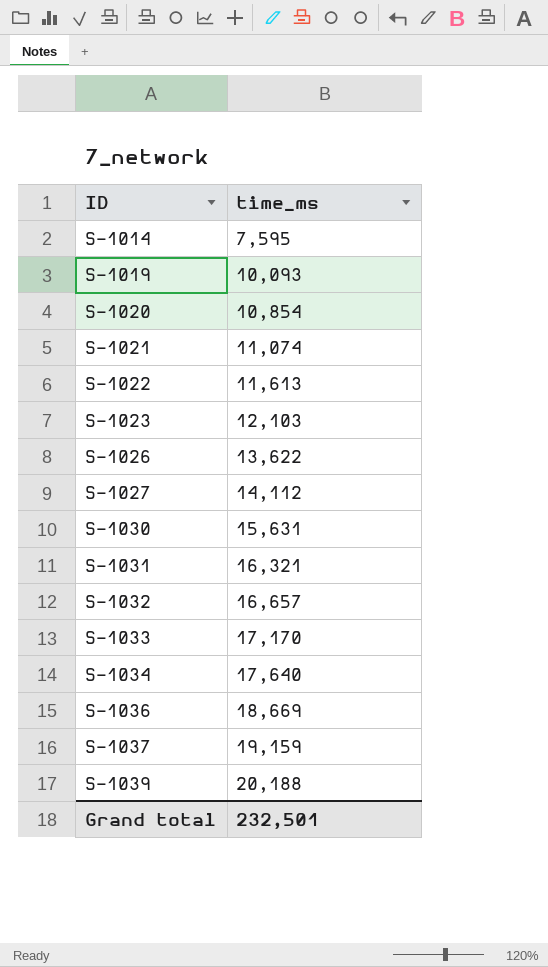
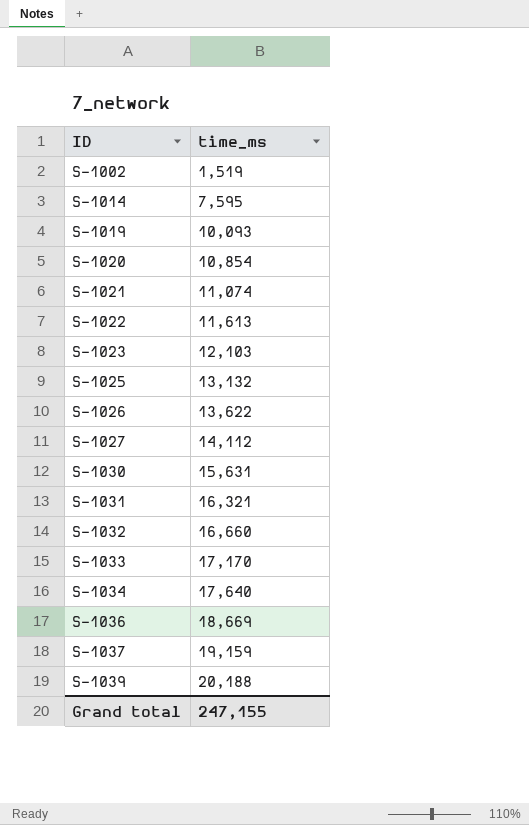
row S-1002: none -> 1,519
row S-1025: none -> 13,132
S-1032 | time_ms: 16,657 -> 16,660
Grand total | time_ms: 232,501 -> 247,155

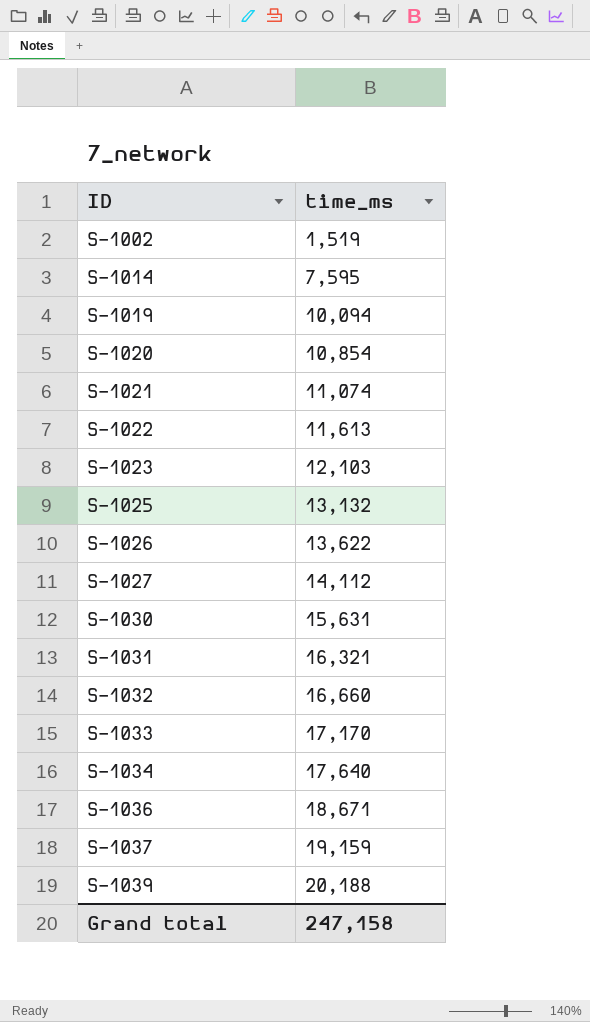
S-1019 | time_ms: 10,093 -> 10,094
S-1036 | time_ms: 18,669 -> 18,671
Grand total | time_ms: 247,155 -> 247,158

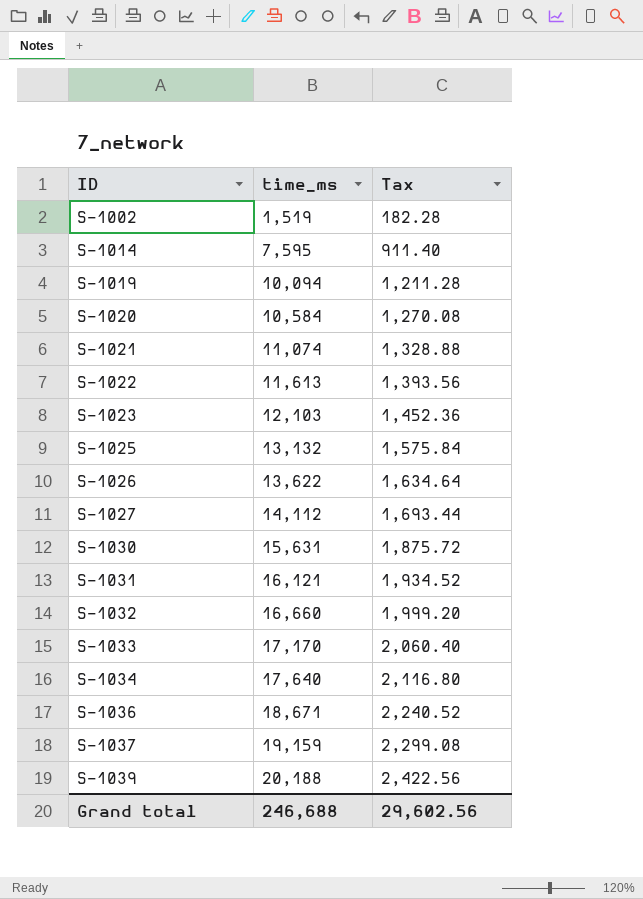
column Tax | formula: none -> [time_ms] * 0.12
S-1020 | time_ms: 10,854 -> 10,584
S-1031 | time_ms: 16,321 -> 16,121
Grand total | time_ms: 247,158 -> 246,688

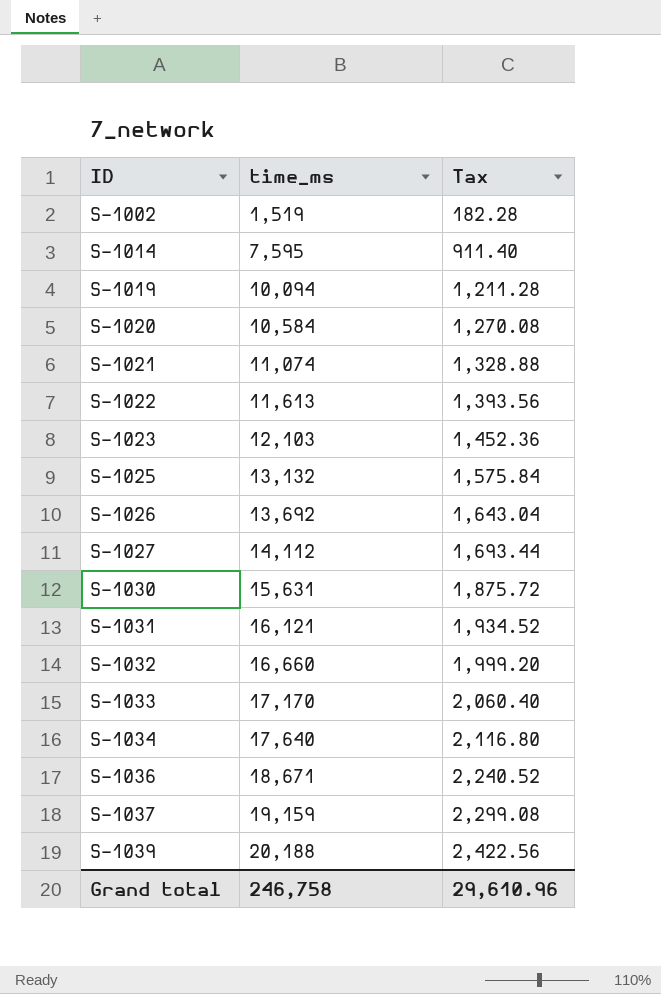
S-1026 | time_ms: 13,622 -> 13,692
S-1026 | Tax: 1,634.64 -> 1,643.04
Grand total | time_ms: 246,688 -> 246,758
Grand total | Tax: 29,602.56 -> 29,610.96

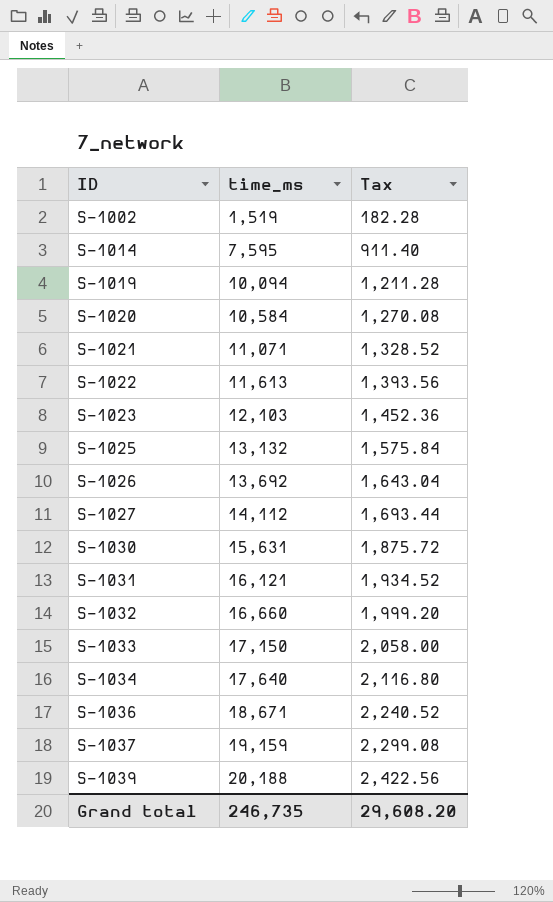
S-1021 | time_ms: 11,074 -> 11,071
S-1021 | Tax: 1,328.88 -> 1,328.52
S-1033 | time_ms: 17,170 -> 17,150
S-1033 | Tax: 2,060.40 -> 2,058.00
Grand total | time_ms: 246,758 -> 246,735
Grand total | Tax: 29,610.96 -> 29,608.20

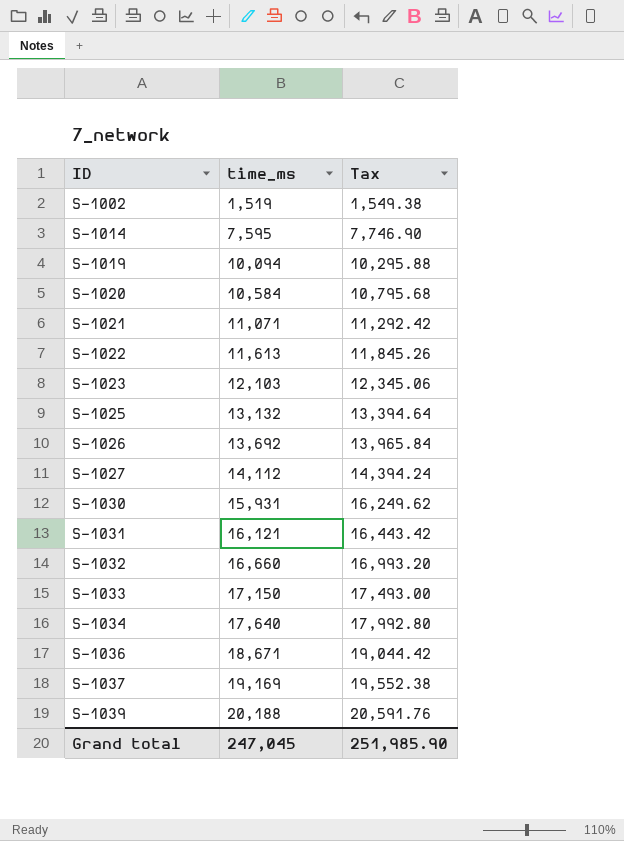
column Tax | formula: [time_ms] * 0.12 -> [time_ms] * 1.02
S-1030 | time_ms: 15,631 -> 15,931
S-1037 | time_ms: 19,159 -> 19,169
Grand total | time_ms: 246,735 -> 247,045
Grand total | Tax: 29,608.20 -> 251,985.90

